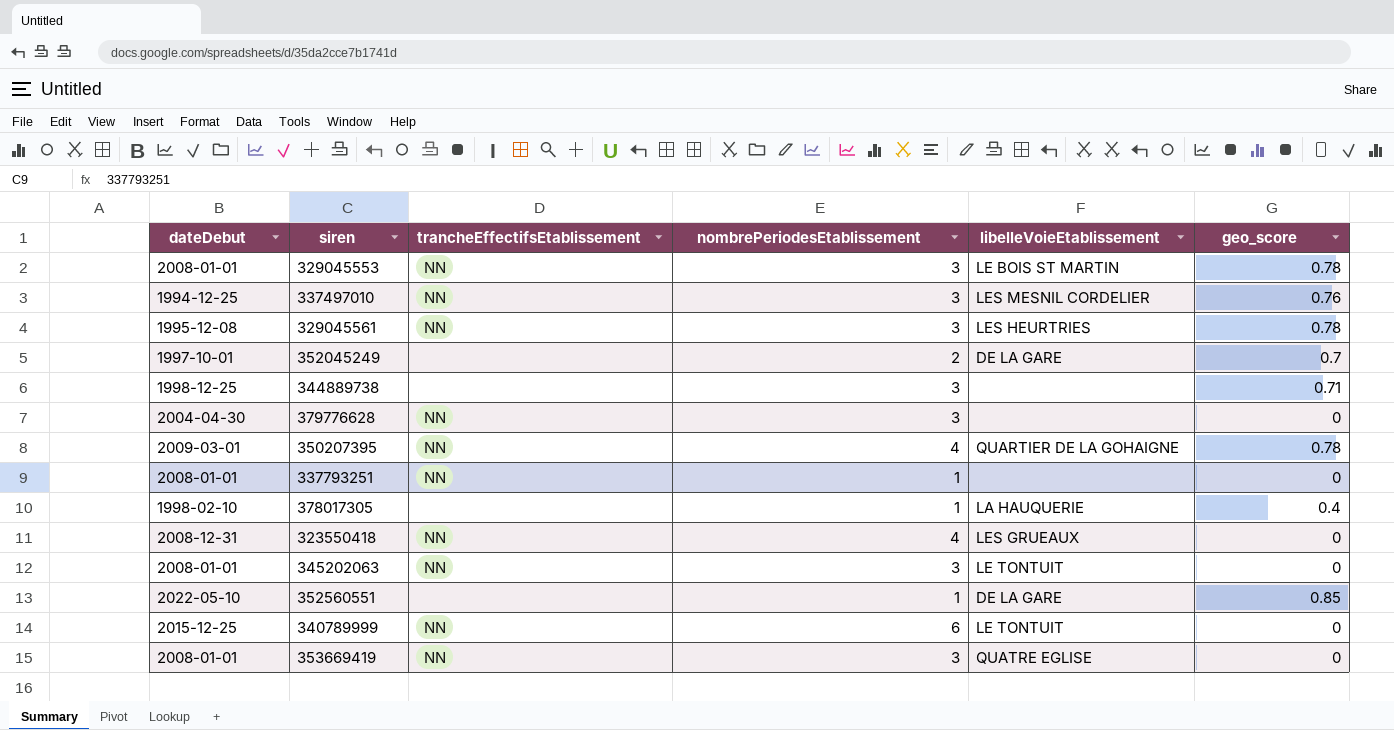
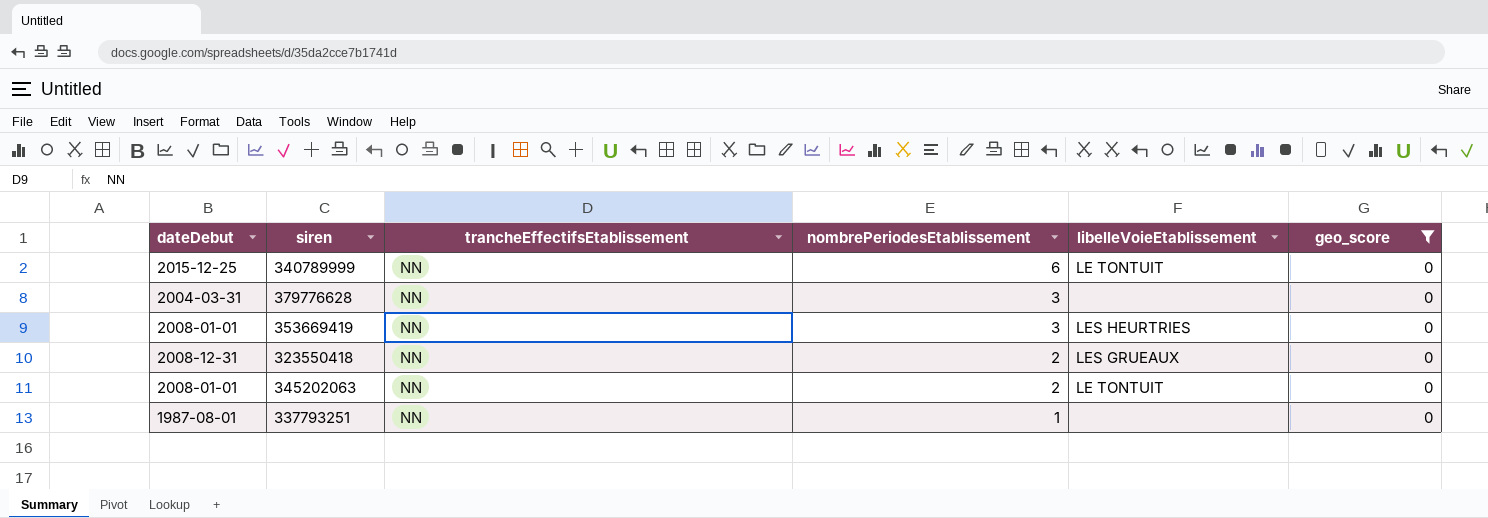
filter: none -> geo_score = 0
row order: none -> nombrePeriodesEtablissement descending
379776628 | dateDebut: 2004-04-30 -> 2004-03-31
353669419 | libelleVoieEtablissement: QUATRE EGLISE -> LES HEURTRIES
323550418 | nombrePeriodesEtablissement: 4 -> 2
345202063 | nombrePeriodesEtablissement: 3 -> 2
337793251 | dateDebut: 2008-01-01 -> 1987-08-01

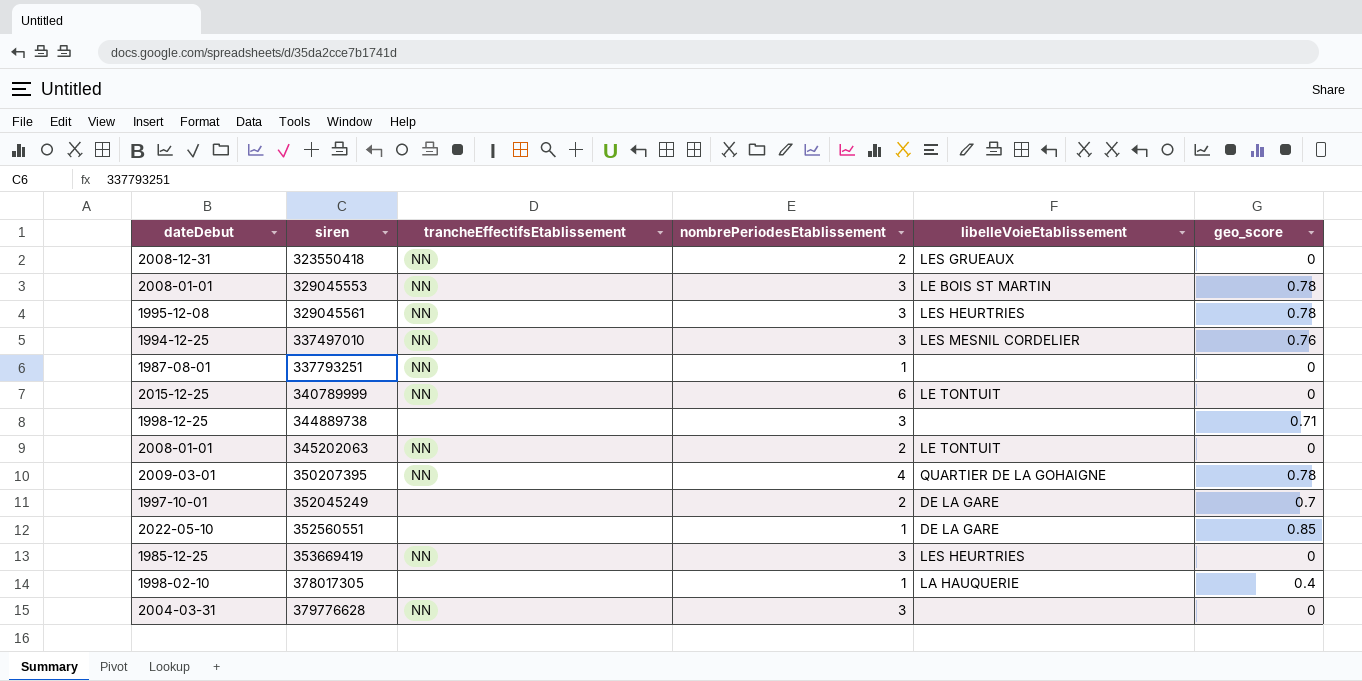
filter: geo_score = 0 -> none
row order: nombrePeriodesEtablissement descending -> siren ascending
353669419 | dateDebut: 2008-01-01 -> 1985-12-25

